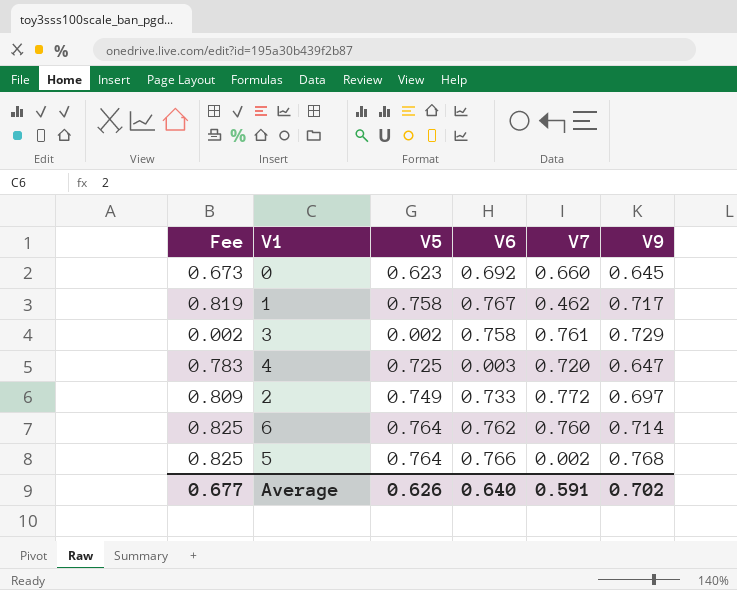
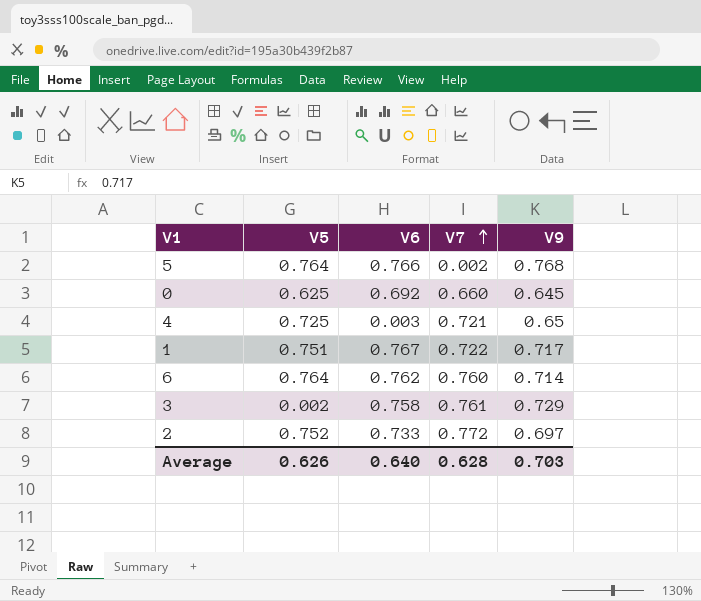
row order: none -> V7 ascending
column Fee | formula: [V5] * 1.08 -> none
0 | V5: 0.623 -> 0.625
4 | V7: 0.720 -> 0.721
4 | V9: 0.647 -> 0.65
1 | V5: 0.758 -> 0.751
1 | V7: 0.462 -> 0.722
2 | V5: 0.749 -> 0.752
Average | V7: 0.591 -> 0.628
Average | V9: 0.702 -> 0.703

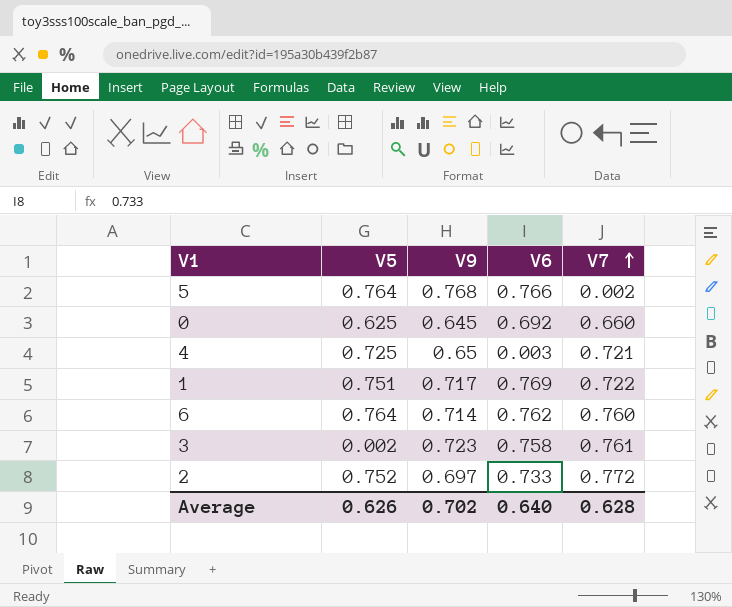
column V9 | position: 5 -> 3
1 | V6: 0.767 -> 0.769
3 | V9: 0.729 -> 0.723
Average | V9: 0.703 -> 0.702

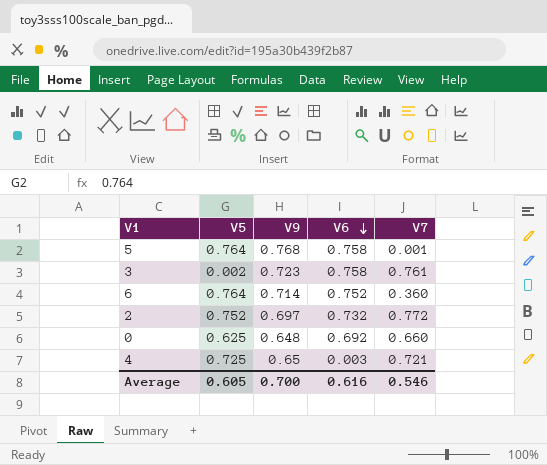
row order: V7 ascending -> V6 descending
row 1: 0.751 | 0.717 | 0.769 | 0.722 -> none
5 | V6: 0.766 -> 0.758
5 | V7: 0.002 -> 0.001
6 | V6: 0.762 -> 0.752
6 | V7: 0.760 -> 0.360
2 | V6: 0.733 -> 0.732
0 | V9: 0.645 -> 0.648
Average | V5: 0.626 -> 0.605
Average | V9: 0.702 -> 0.700
Average | V6: 0.640 -> 0.616
Average | V7: 0.628 -> 0.546

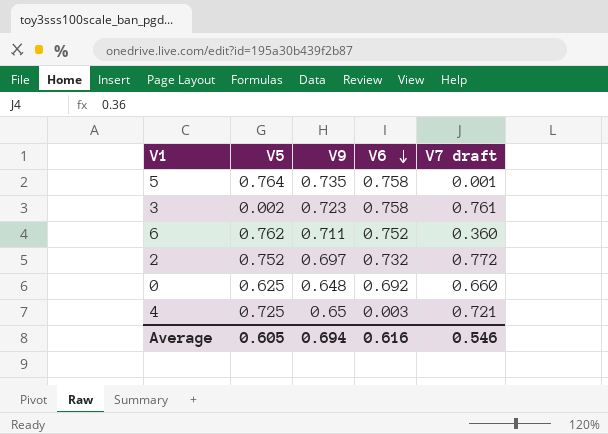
column name: V7 -> V7 draft
5 | V9: 0.768 -> 0.735
6 | V5: 0.764 -> 0.762
6 | V9: 0.714 -> 0.711
Average | V9: 0.700 -> 0.694

